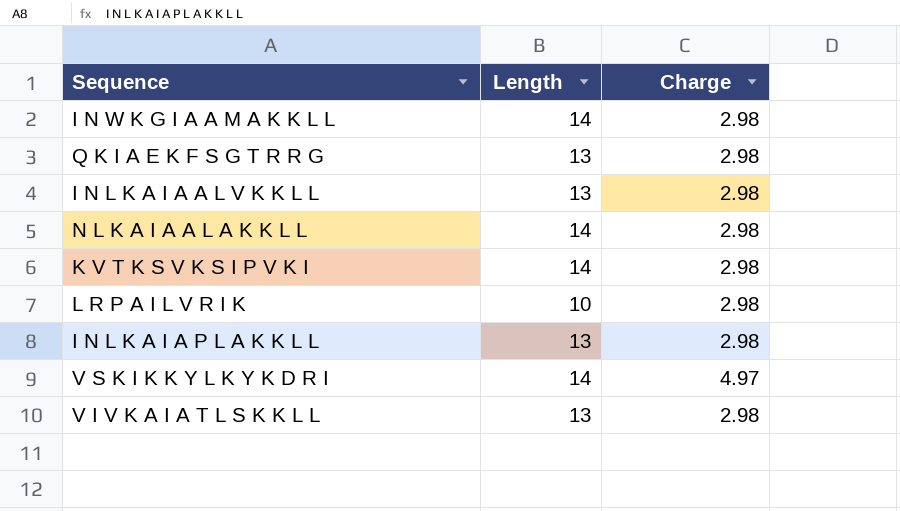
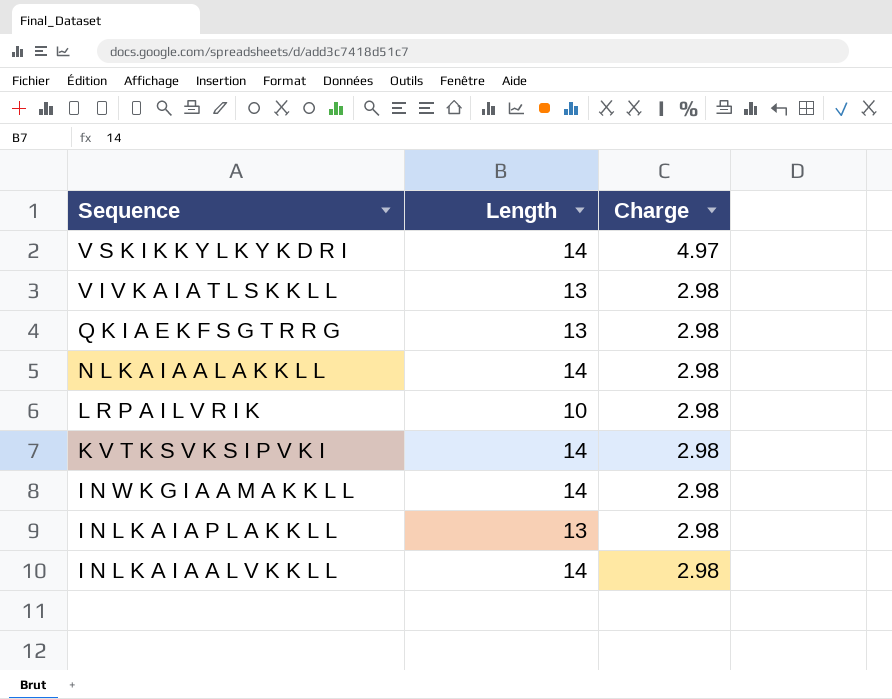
row order: none -> Sequence descending
I N L K A I A A L V K K L L | Length: 13 -> 14

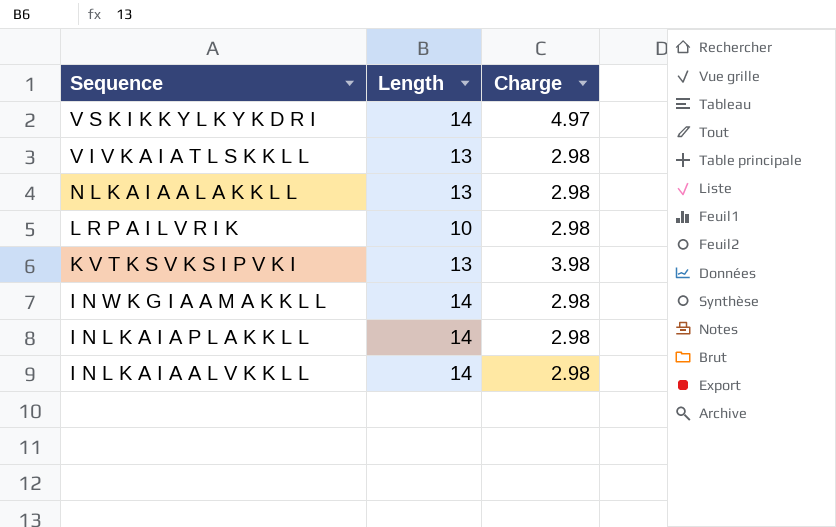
row Q K I A E K F S G T R R G: 13 | 2.98 -> none
N L K A I A A L A K K L L | Length: 14 -> 13
K V T K S V K S I P V K I | Length: 14 -> 13
K V T K S V K S I P V K I | Charge: 2.98 -> 3.98
I N L K A I A P L A K K L L | Length: 13 -> 14

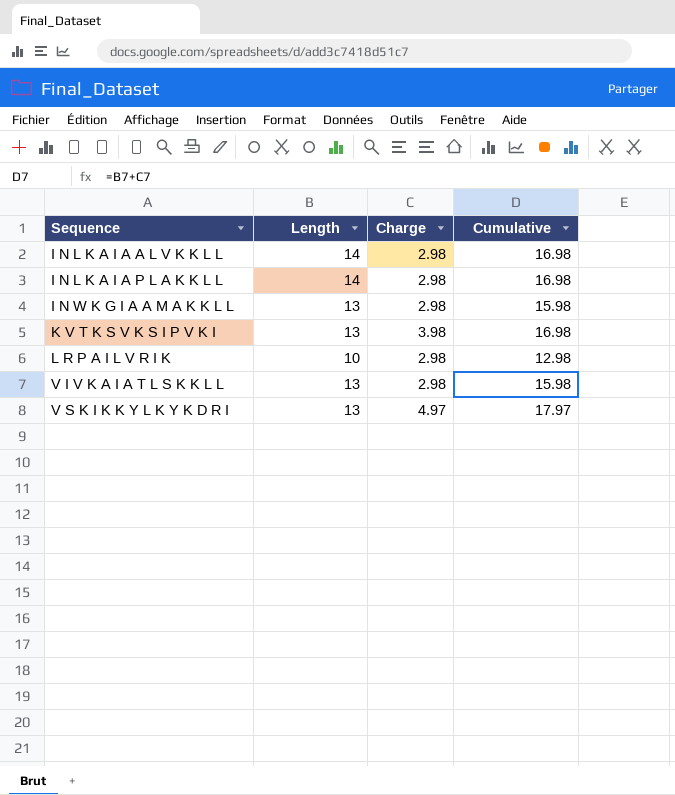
row order: Sequence descending -> Sequence ascending
column Cumulative | formula: none -> [Length] + [Charge]
row N L K A I A A L A K K L L: 13 | 2.98 -> none
I N W K G I A A M A K K L L | Length: 14 -> 13
V S K I K K Y L K Y K D R I | Length: 14 -> 13

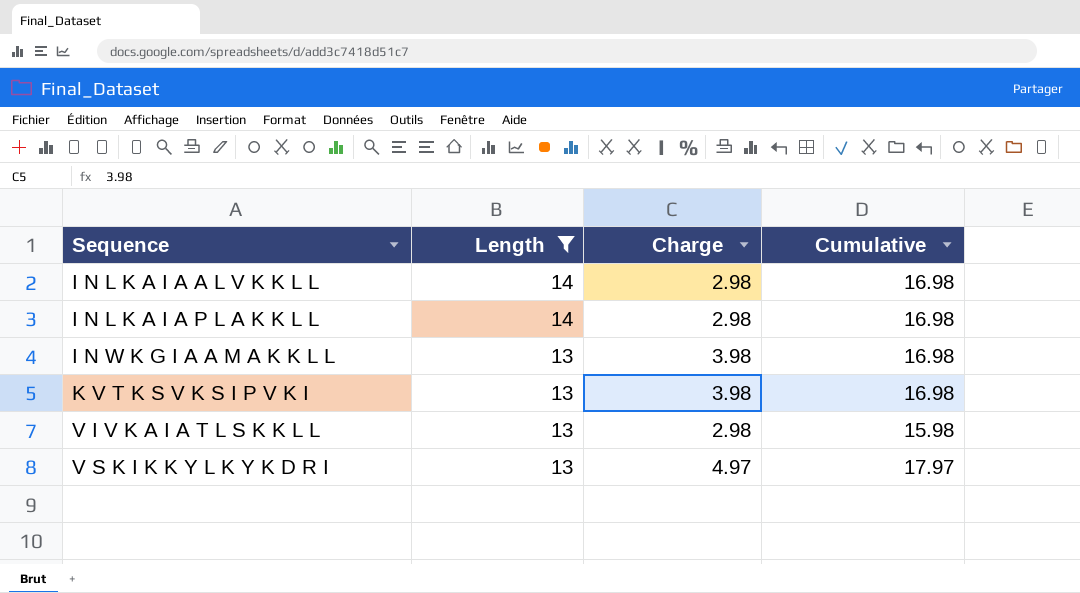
filter: none -> Length != 10
I N W K G I A A M A K K L L | Charge: 2.98 -> 3.98
I N W K G I A A M A K K L L | Cumulative: 15.98 -> 16.98

